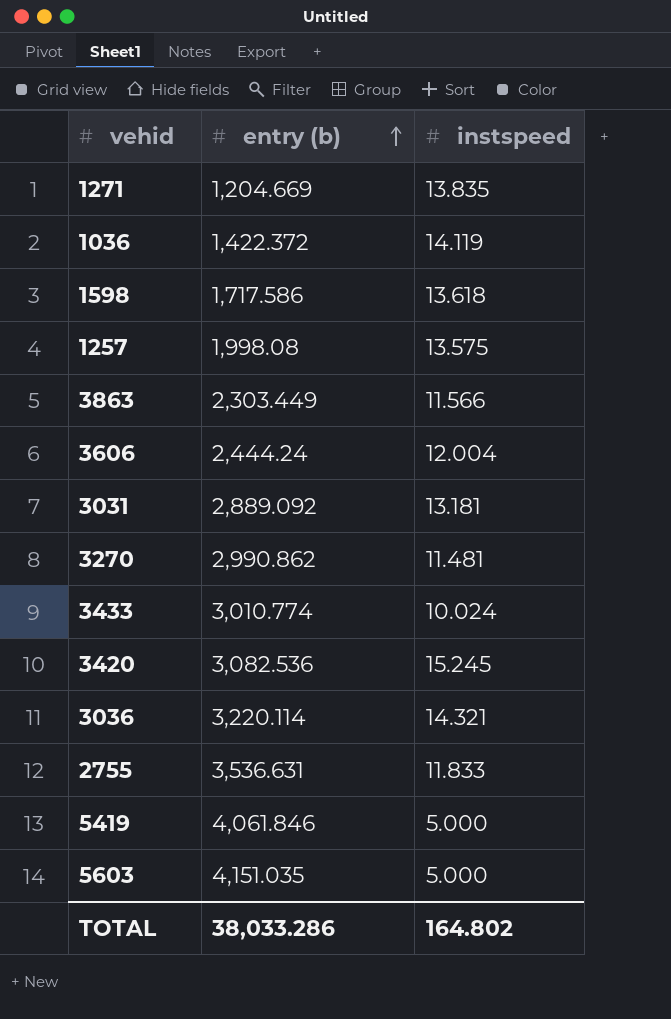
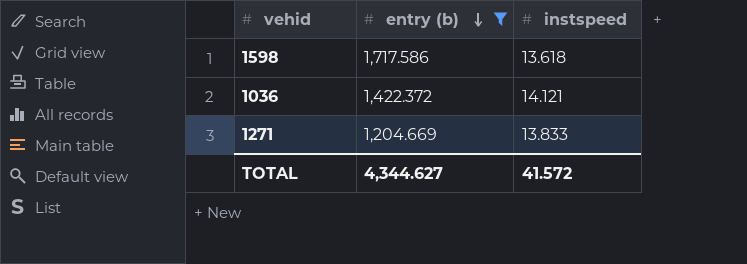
filter: none -> entry (b) <= 1,717.586
row order: entry (b) ascending -> entry (b) descending
1036 | instspeed: 14.119 -> 14.121
1271 | instspeed: 13.835 -> 13.833
TOTAL | entry (b): 38,033.286 -> 4,344.627
TOTAL | instspeed: 164.802 -> 41.572

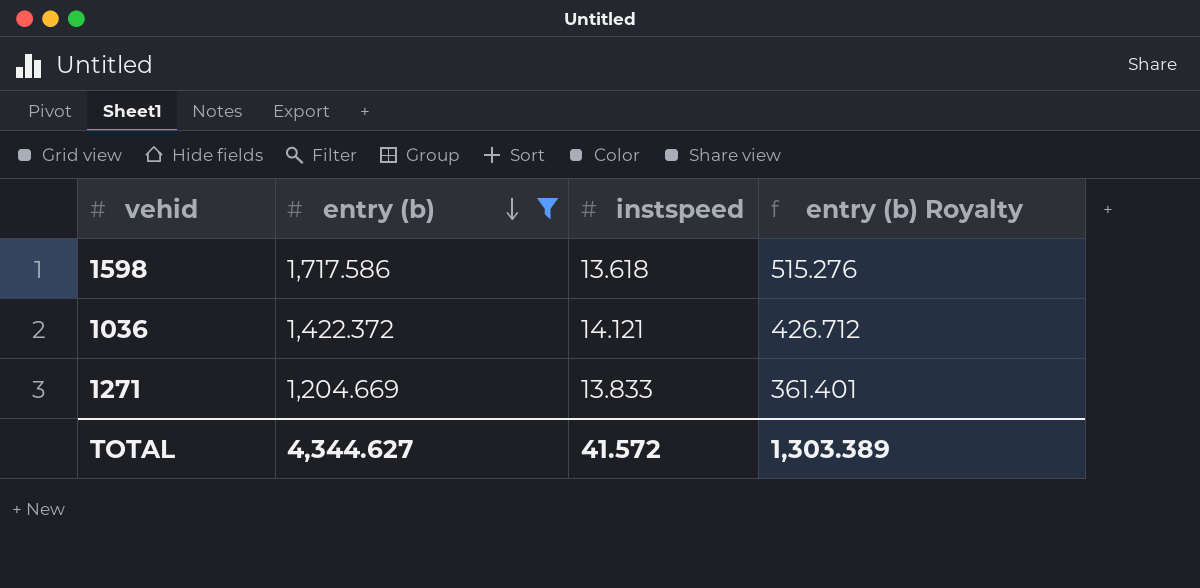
column entry (b) Royalty | formula: none -> [entry (b)] * 0.3

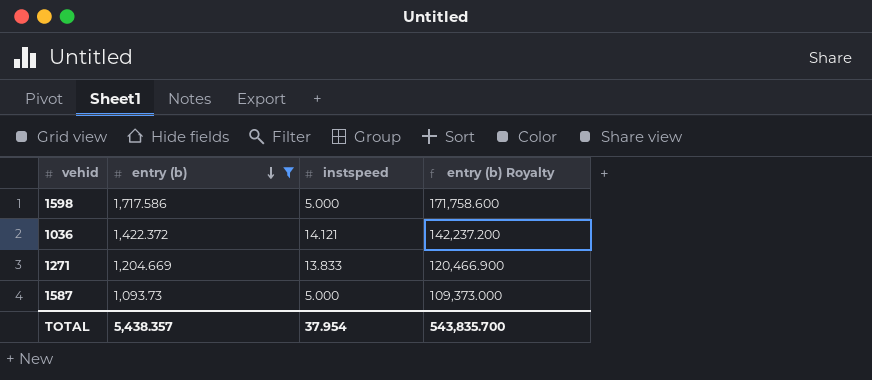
column entry (b) Royalty | formula: [entry (b)] * 0.3 -> [entry (b)] * 100
1598 | instspeed: 13.618 -> 5.000
row 1587: none -> 1,093.73 | 5.000 | 109,373.000
TOTAL | entry (b): 4,344.627 -> 5,438.357
TOTAL | instspeed: 41.572 -> 37.954
TOTAL | entry (b) Royalty: 1,303.389 -> 543,835.700

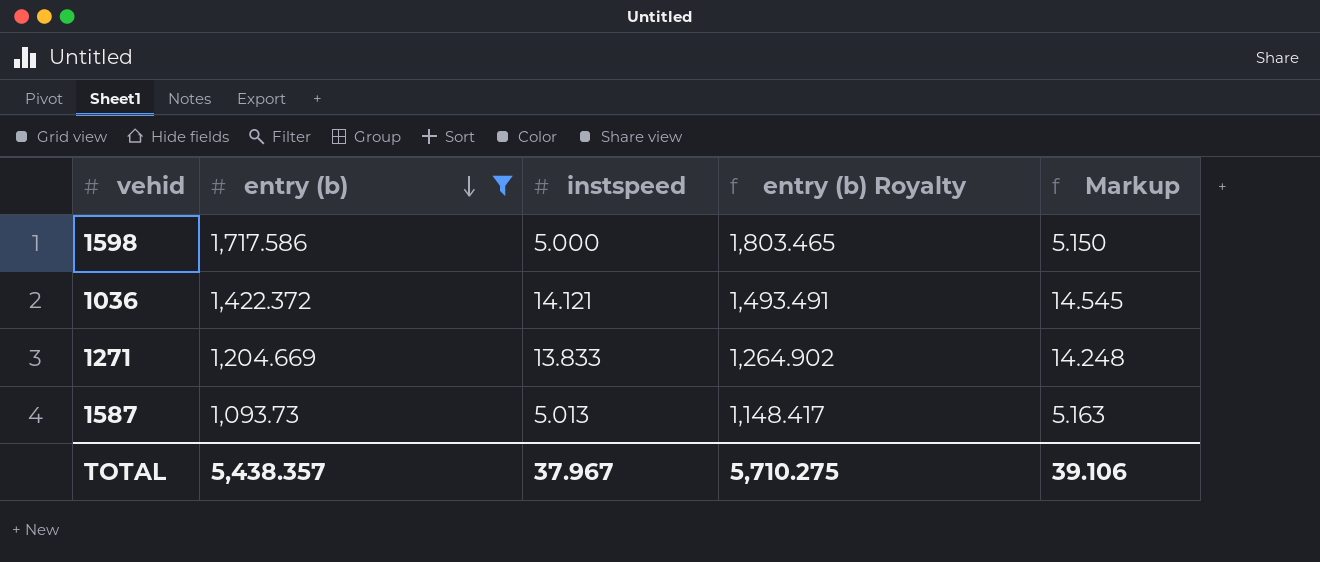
column entry (b) Royalty | formula: [entry (b)] * 100 -> [entry (b)] * 1.05
column Markup | formula: none -> [instspeed] * 1.03
1587 | instspeed: 5.000 -> 5.013
TOTAL | instspeed: 37.954 -> 37.967
TOTAL | entry (b) Royalty: 543,835.700 -> 5,710.275

